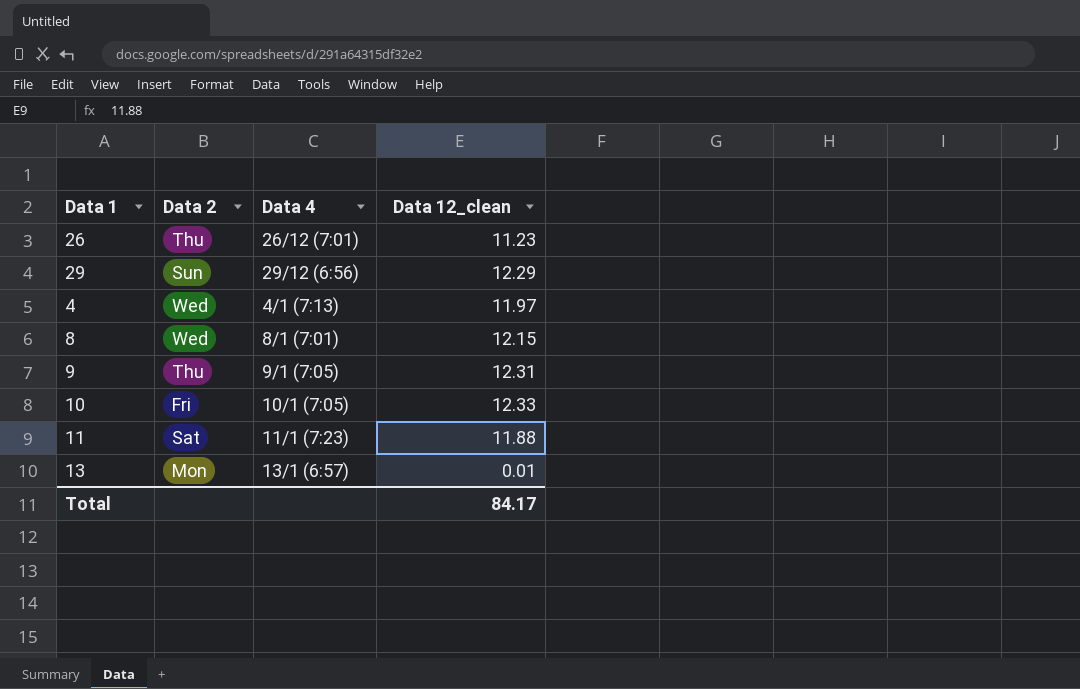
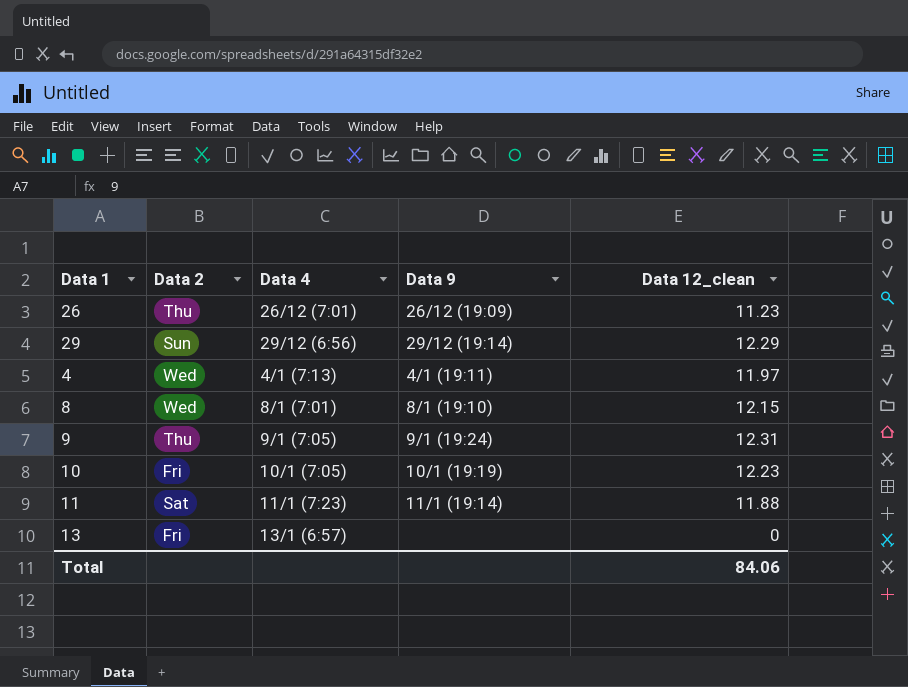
column Data 9 | position: none -> 4
10 | Data 12_clean: 12.33 -> 12.23
13 | Data 2: Mon -> Fri
13 | Data 12_clean: 0.01 -> 0
Total | Data 12_clean: 84.17 -> 84.06

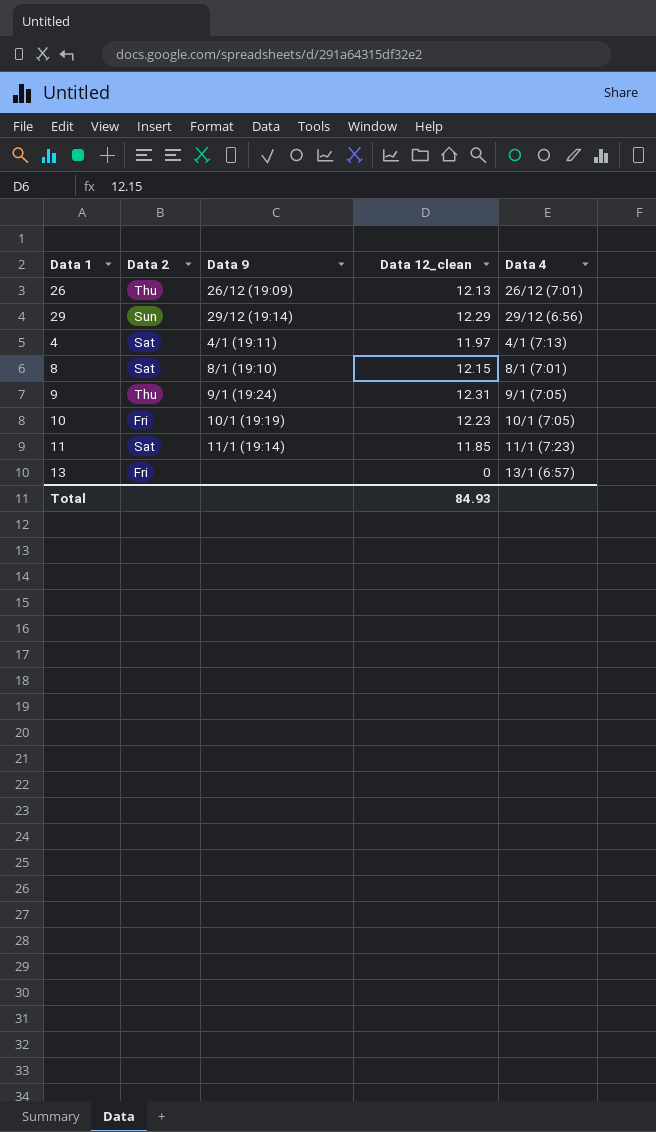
column Data 4 | position: 3 -> 5
26 | Data 12_clean: 11.23 -> 12.13
4 | Data 2: Wed -> Sat
8 | Data 2: Wed -> Sat
11 | Data 12_clean: 11.88 -> 11.85
Total | Data 12_clean: 84.06 -> 84.93

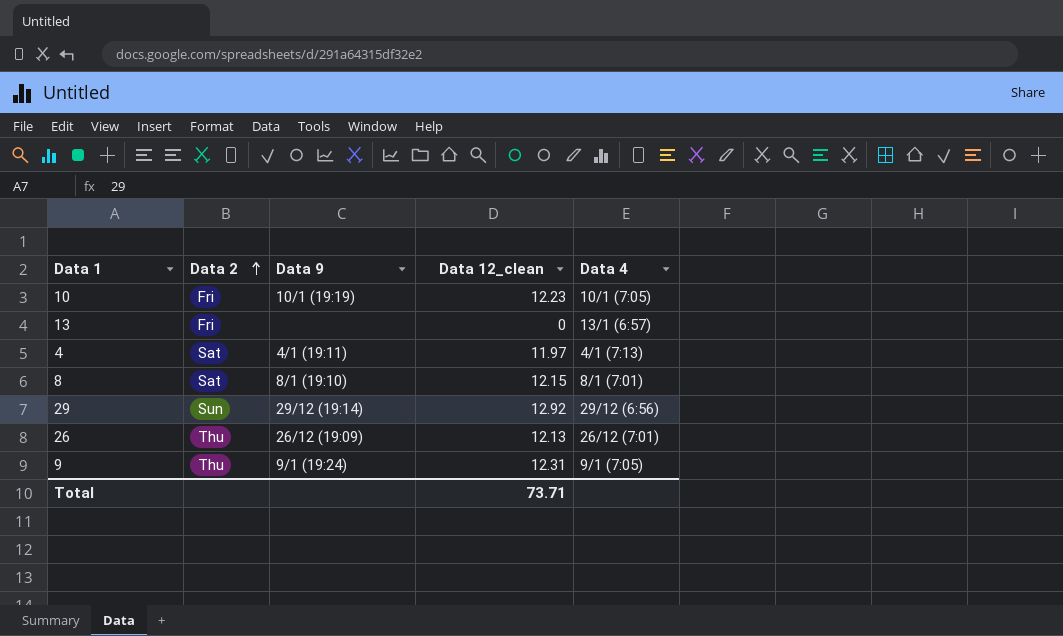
row order: none -> Data 2 ascending
row 11: Sat | 11/1 (19:14) | 11.85 | 11/1 (7:23) -> none
29 | Data 12_clean: 12.29 -> 12.92
Total | Data 12_clean: 84.93 -> 73.71

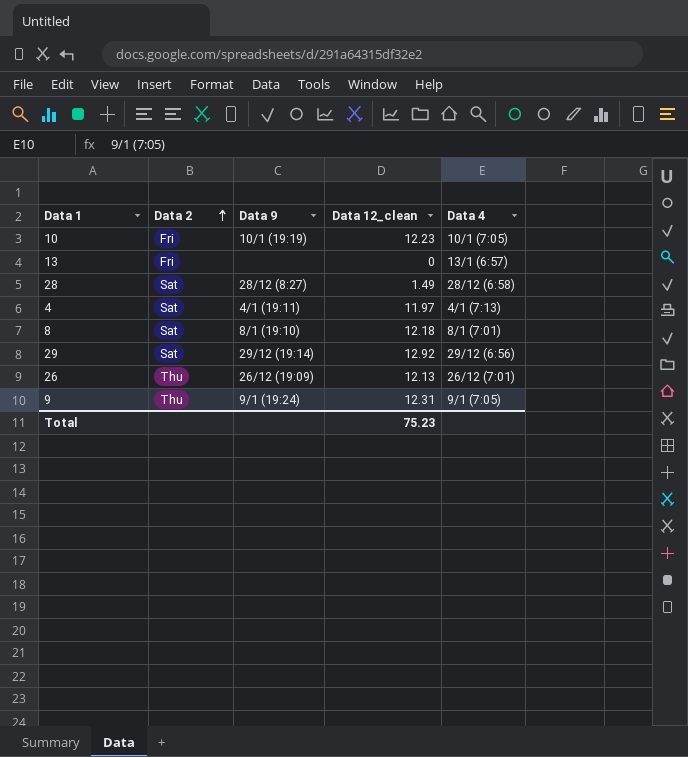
row 28: none -> Sat | 28/12 (8:27) | 1.49 | 28/12 (6:58)
8 | Data 12_clean: 12.15 -> 12.18
29 | Data 2: Sun -> Sat
Total | Data 12_clean: 73.71 -> 75.23

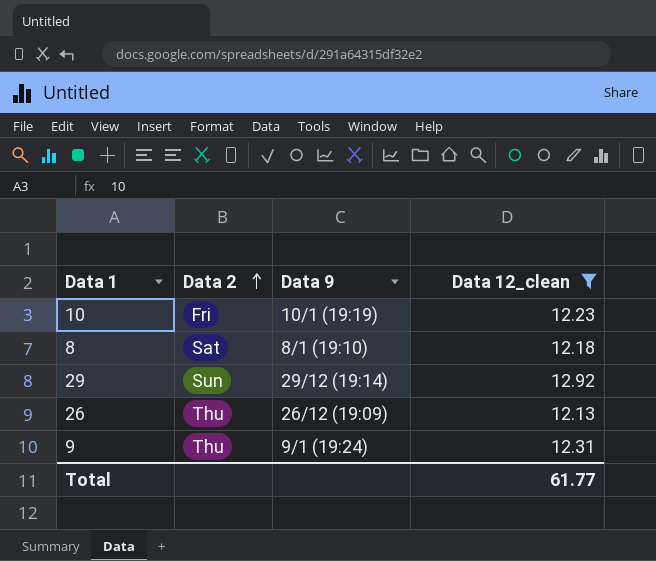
filter: none -> Data 12_clean >= 12.13
column Data 4 | position: 5 -> none
29 | Data 2: Sat -> Sun
Total | Data 12_clean: 75.23 -> 61.77

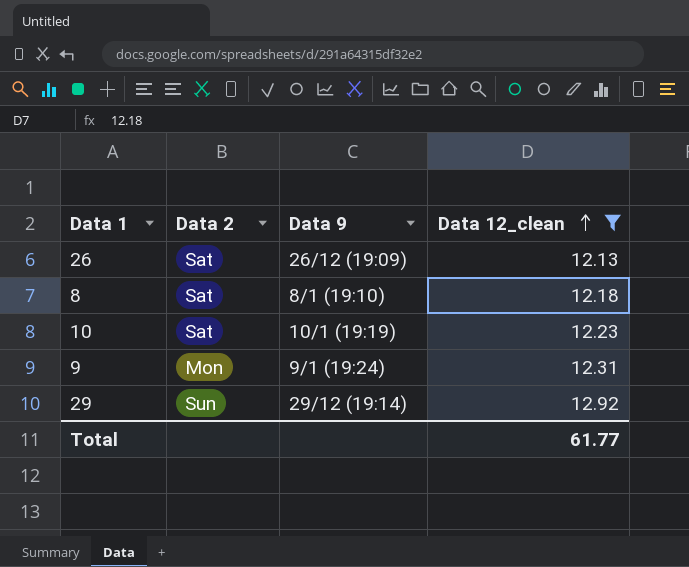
row order: Data 2 ascending -> Data 12_clean ascending
26 | Data 2: Thu -> Sat
10 | Data 2: Fri -> Sat
9 | Data 2: Thu -> Mon

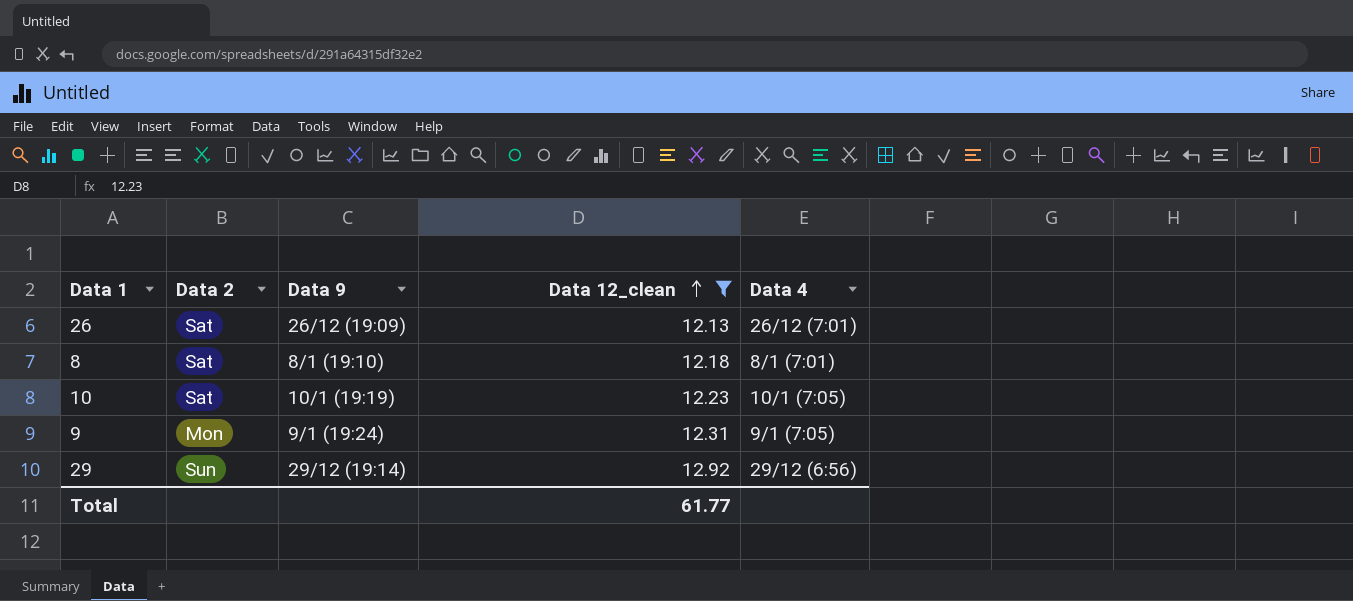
column Data 4 | position: none -> 5

